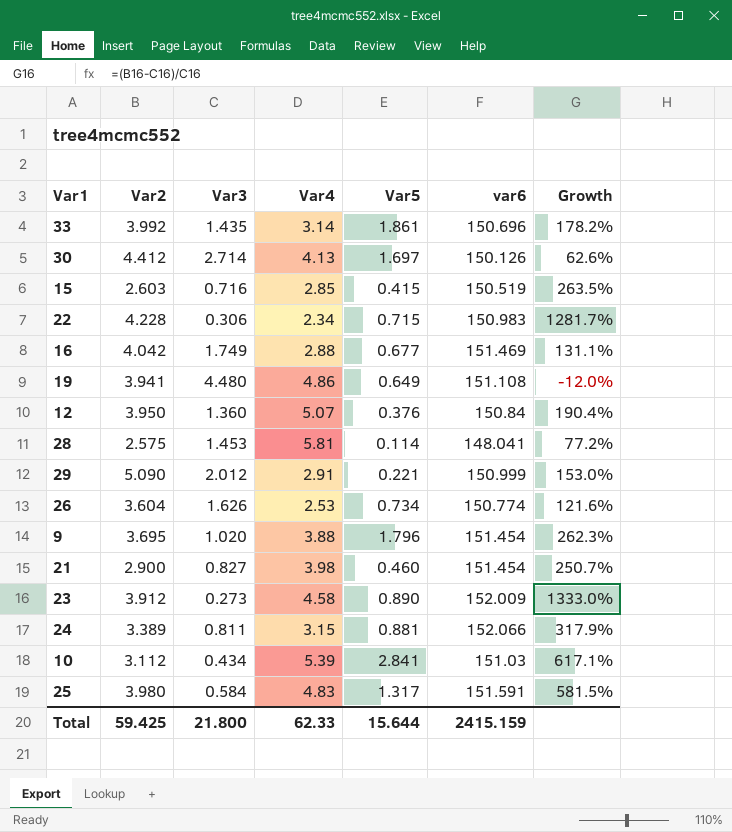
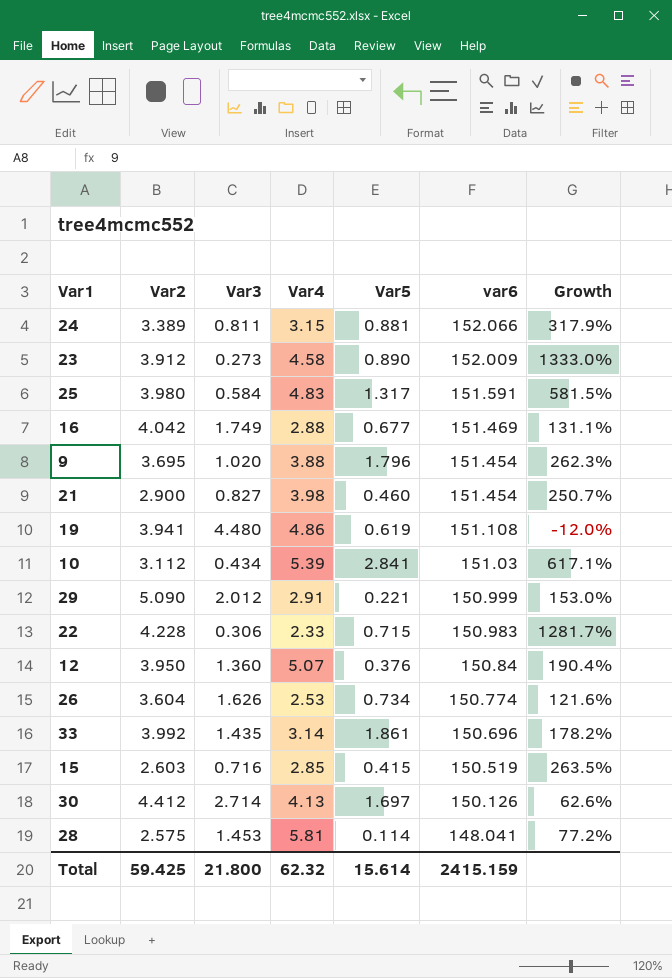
row order: none -> var6 descending
19 | Var5: 0.649 -> 0.619
22 | Var4: 2.34 -> 2.33
Total | Var4: 62.33 -> 62.32
Total | Var5: 15.644 -> 15.614

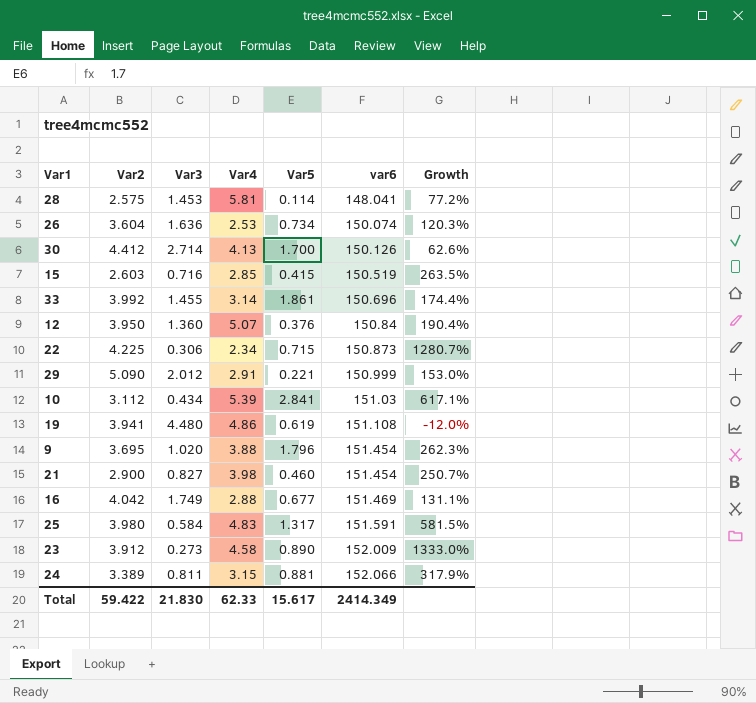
row order: var6 descending -> var6 ascending
26 | Var3: 1.626 -> 1.636
26 | var6: 150.774 -> 150.074
26 | Growth: 121.6% -> 120.3%
30 | Var5: 1.697 -> 1.700
33 | Var3: 1.435 -> 1.455
33 | Growth: 178.2% -> 174.4%
22 | Var2: 4.228 -> 4.225
22 | Var4: 2.33 -> 2.34
22 | var6: 150.983 -> 150.873
22 | Growth: 1281.7% -> 1280.7%
Total | Var2: 59.425 -> 59.422
Total | Var3: 21.800 -> 21.830
Total | Var4: 62.32 -> 62.33
Total | Var5: 15.614 -> 15.617
Total | var6: 2415.159 -> 2414.349

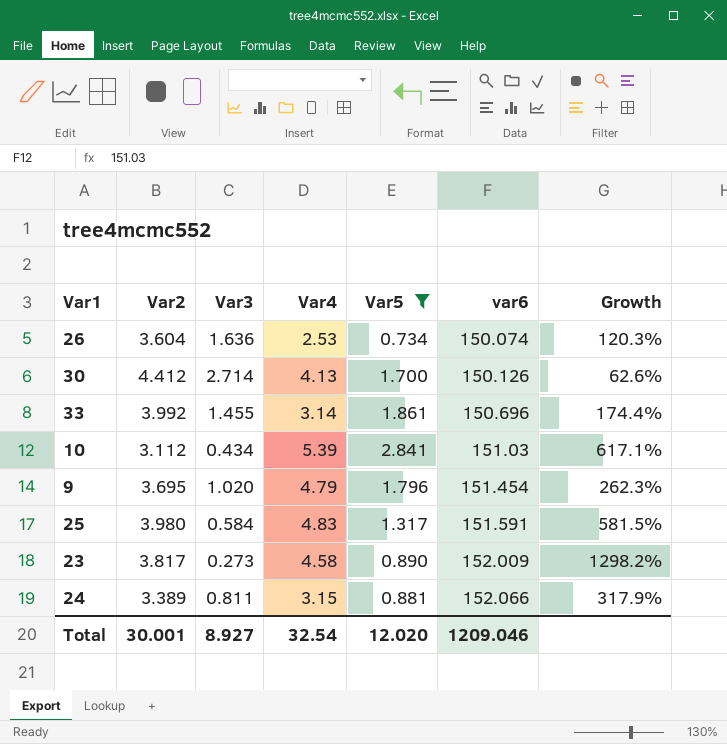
filter: none -> Var5 >= 0.734
9 | Var4: 3.88 -> 4.79
23 | Var2: 3.912 -> 3.817
23 | Growth: 1333.0% -> 1298.2%
Total | Var2: 59.422 -> 30.001
Total | Var3: 21.830 -> 8.927
Total | Var4: 62.33 -> 32.54
Total | Var5: 15.617 -> 12.020
Total | var6: 2414.349 -> 1209.046

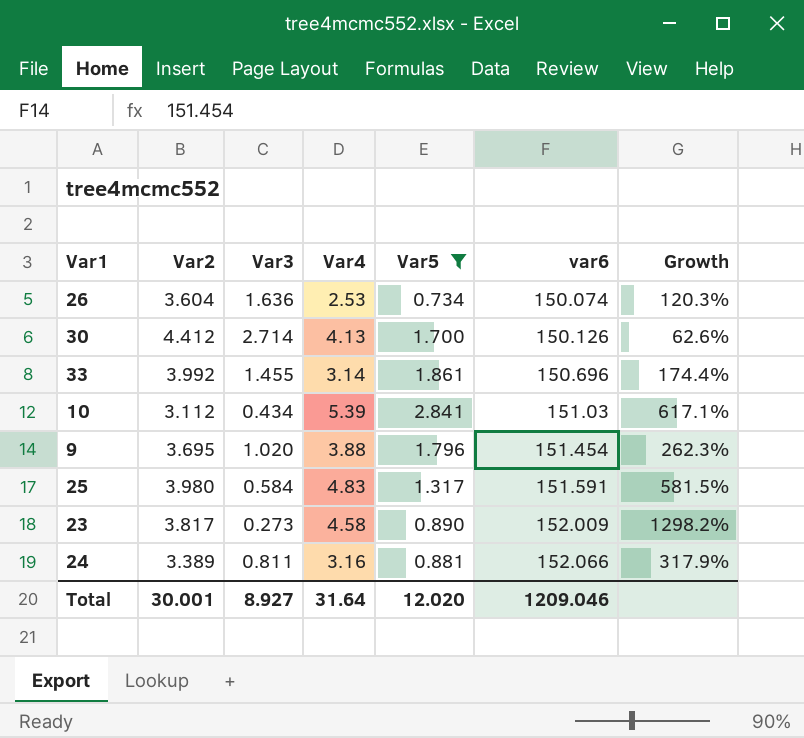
9 | Var4: 4.79 -> 3.88
24 | Var4: 3.15 -> 3.16
Total | Var4: 32.54 -> 31.64

